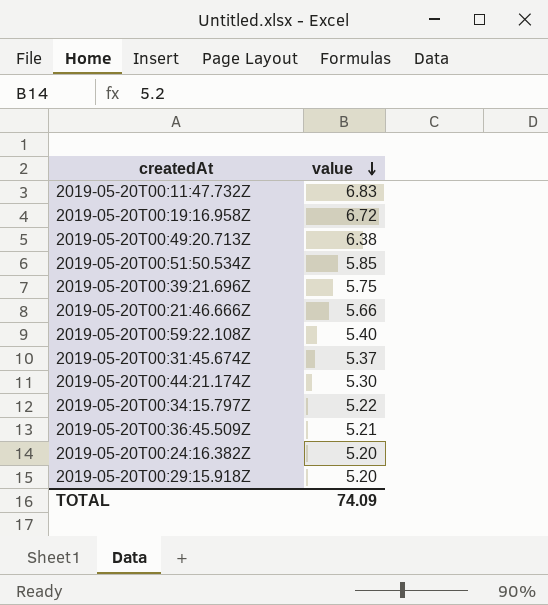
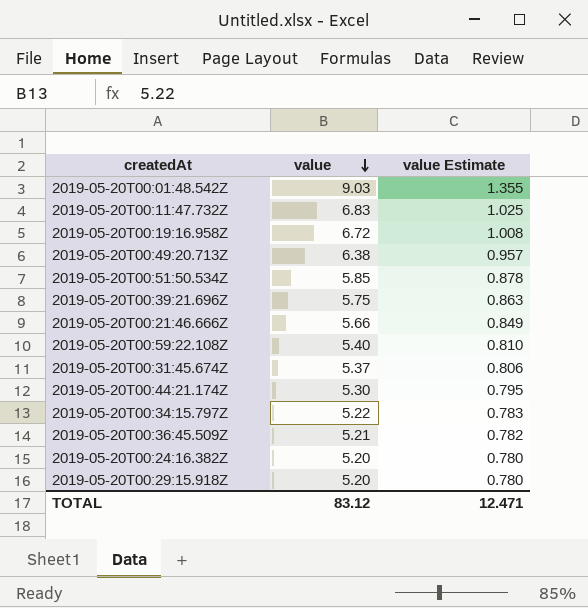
column value Estimate | formula: none -> [value] * 0.15
row 2019-05-20T00:01:48.542Z: none -> 9.03 | 1.355
TOTAL | value: 74.09 -> 83.12

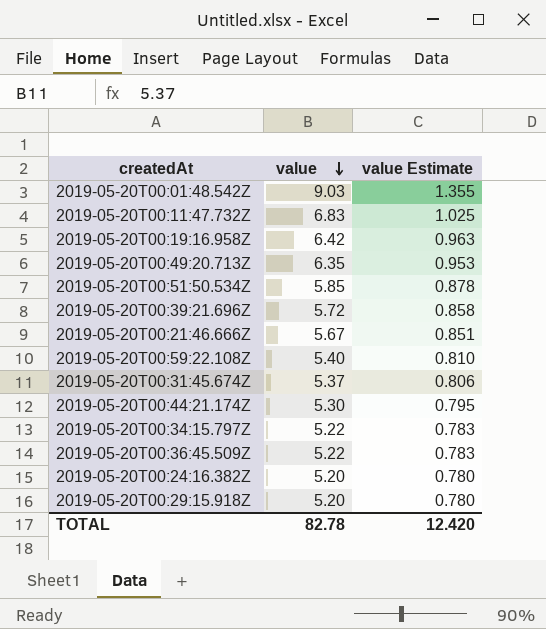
2019-05-20T00:19:16.958Z | value: 6.72 -> 6.42
2019-05-20T00:19:16.958Z | value Estimate: 1.008 -> 0.963
2019-05-20T00:49:20.713Z | value: 6.38 -> 6.35
2019-05-20T00:49:20.713Z | value Estimate: 0.957 -> 0.953
2019-05-20T00:39:21.696Z | value: 5.75 -> 5.72
2019-05-20T00:39:21.696Z | value Estimate: 0.863 -> 0.858
2019-05-20T00:21:46.666Z | value: 5.66 -> 5.67
2019-05-20T00:21:46.666Z | value Estimate: 0.849 -> 0.851
2019-05-20T00:36:45.509Z | value: 5.21 -> 5.22
2019-05-20T00:36:45.509Z | value Estimate: 0.782 -> 0.783
TOTAL | value: 83.12 -> 82.78
TOTAL | value Estimate: 12.471 -> 12.420

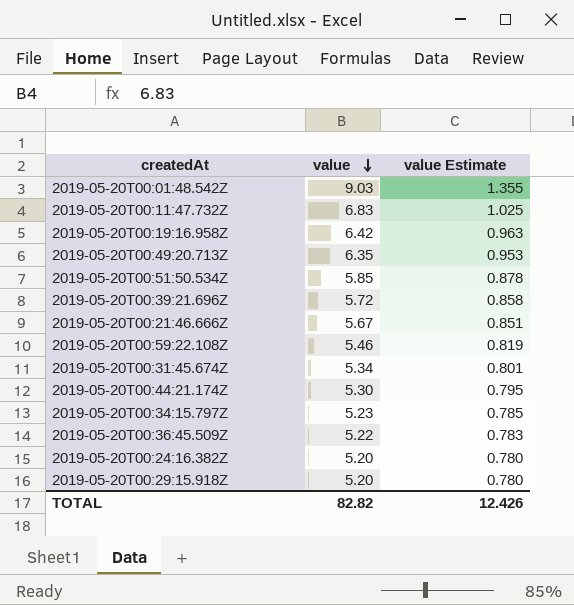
2019-05-20T00:59:22.108Z | value: 5.40 -> 5.46
2019-05-20T00:59:22.108Z | value Estimate: 0.810 -> 0.819
2019-05-20T00:31:45.674Z | value: 5.37 -> 5.34
2019-05-20T00:31:45.674Z | value Estimate: 0.806 -> 0.801
2019-05-20T00:34:15.797Z | value: 5.22 -> 5.23
2019-05-20T00:34:15.797Z | value Estimate: 0.783 -> 0.785
TOTAL | value: 82.78 -> 82.82
TOTAL | value Estimate: 12.420 -> 12.426

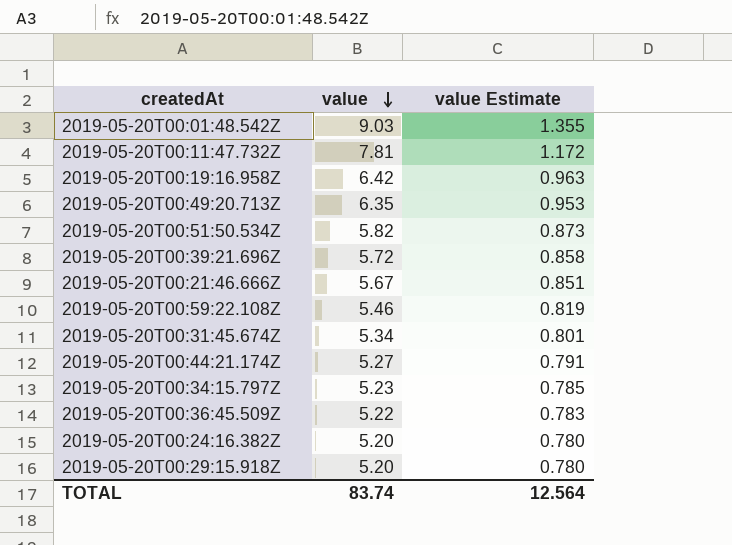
2019-05-20T00:11:47.732Z | value: 6.83 -> 7.81
2019-05-20T00:11:47.732Z | value Estimate: 1.025 -> 1.172
2019-05-20T00:51:50.534Z | value: 5.85 -> 5.82
2019-05-20T00:51:50.534Z | value Estimate: 0.878 -> 0.873
2019-05-20T00:44:21.174Z | value: 5.30 -> 5.27
2019-05-20T00:44:21.174Z | value Estimate: 0.795 -> 0.791
TOTAL | value: 82.82 -> 83.74
TOTAL | value Estimate: 12.426 -> 12.564

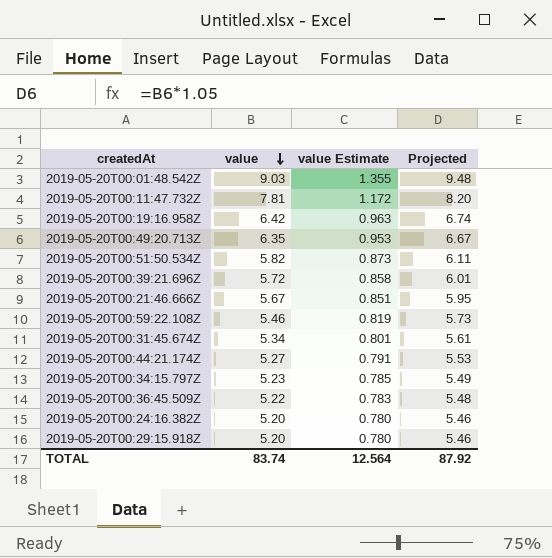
column Projected | formula: none -> [value] * 1.05

